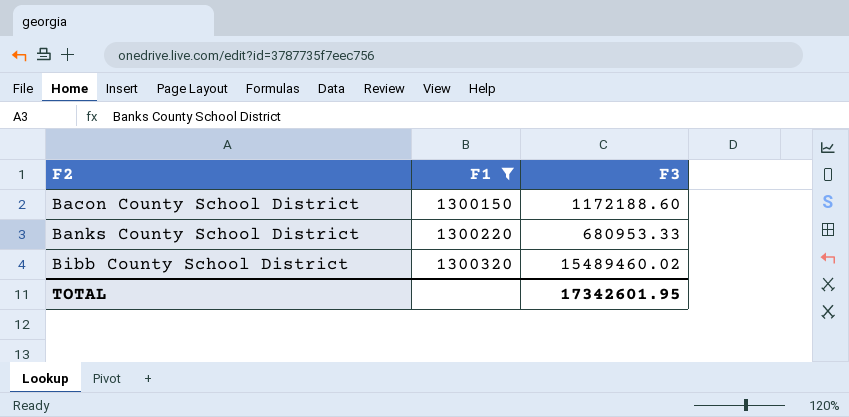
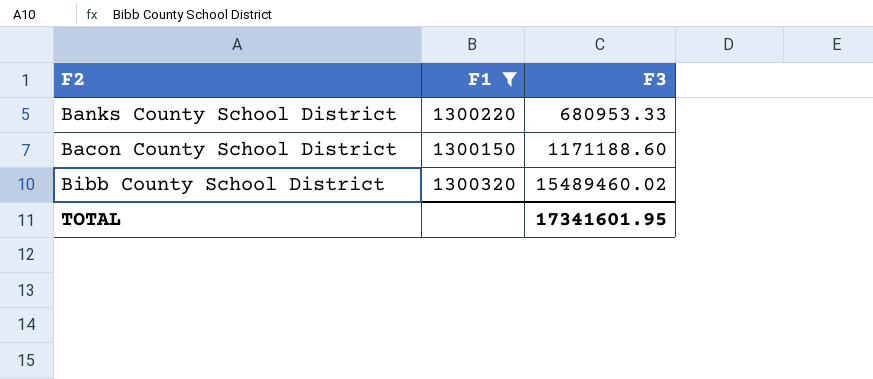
row order: F2 ascending -> F3 ascending
Bacon County School District | F3: 1172188.60 -> 1171188.60
TOTAL | F3: 17342601.95 -> 17341601.95

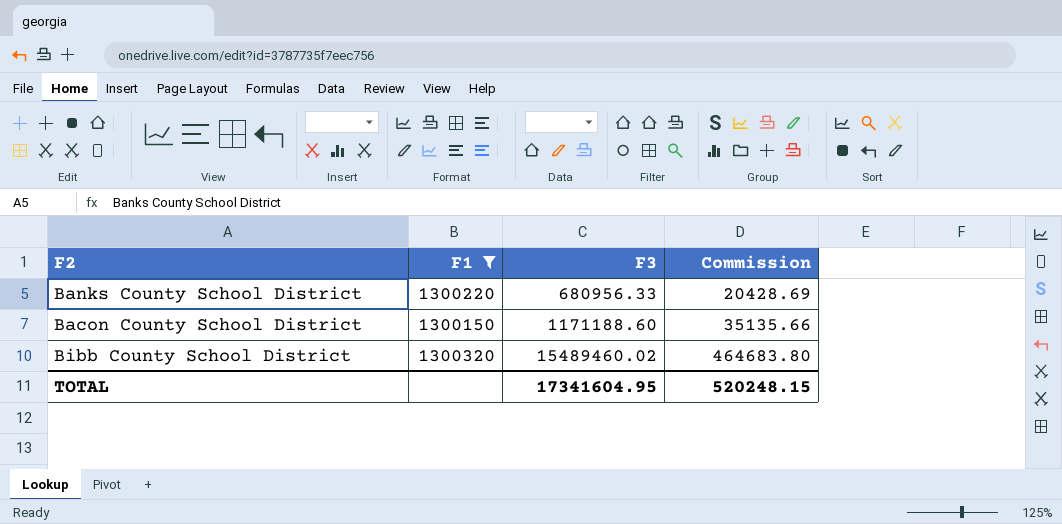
column Commission | formula: none -> [F3] * 0.03
Banks County School District | F3: 680953.33 -> 680956.33
TOTAL | F3: 17341601.95 -> 17341604.95

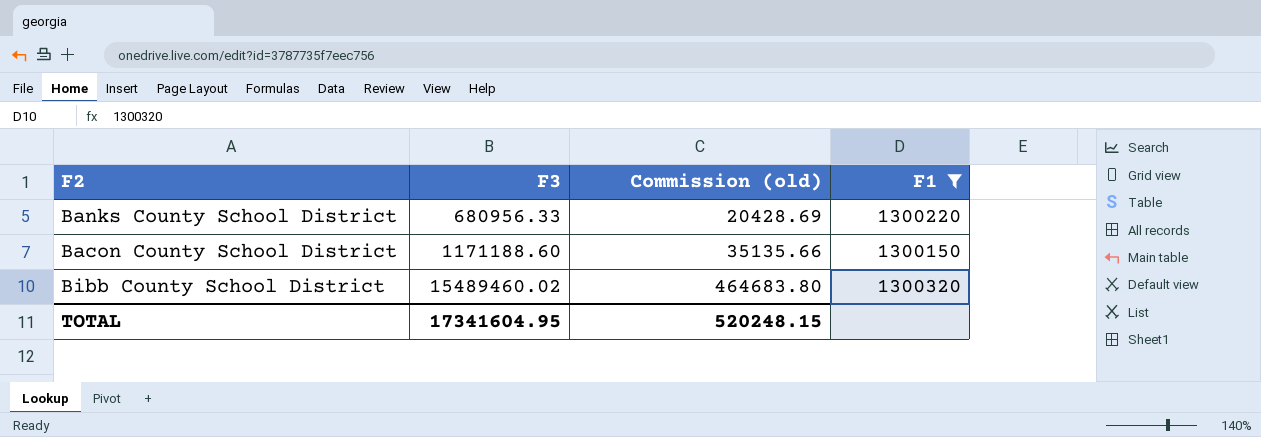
column name: Commission -> Commission (old)
column F1 | position: 2 -> 4

